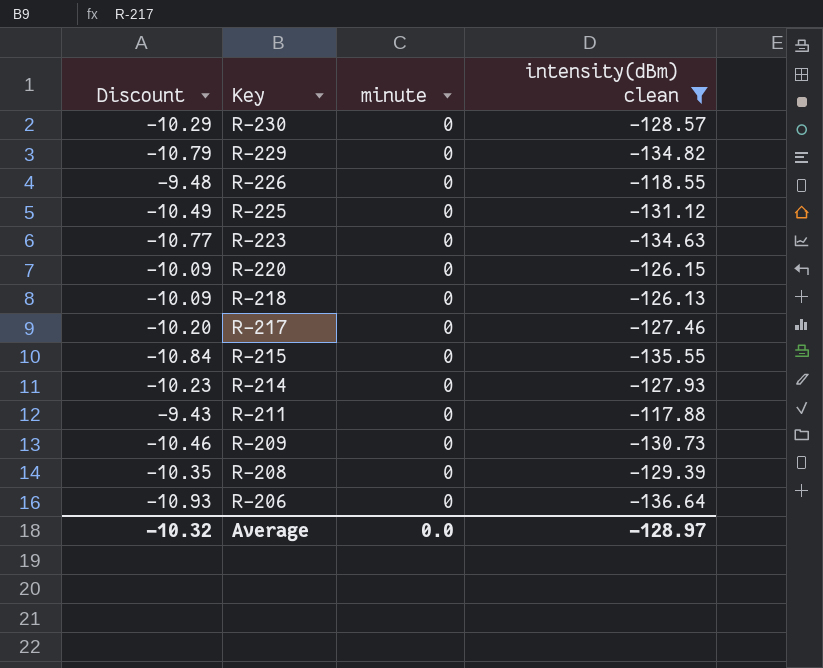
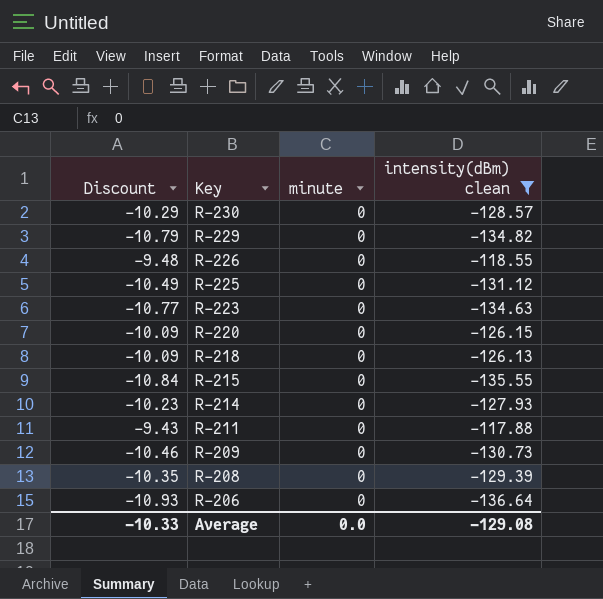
row R-217: -10.20 | 0 | -127.46 -> none
Average | Discount: -10.32 -> -10.33
Average | intensity(dBm) clean: -128.97 -> -129.08

